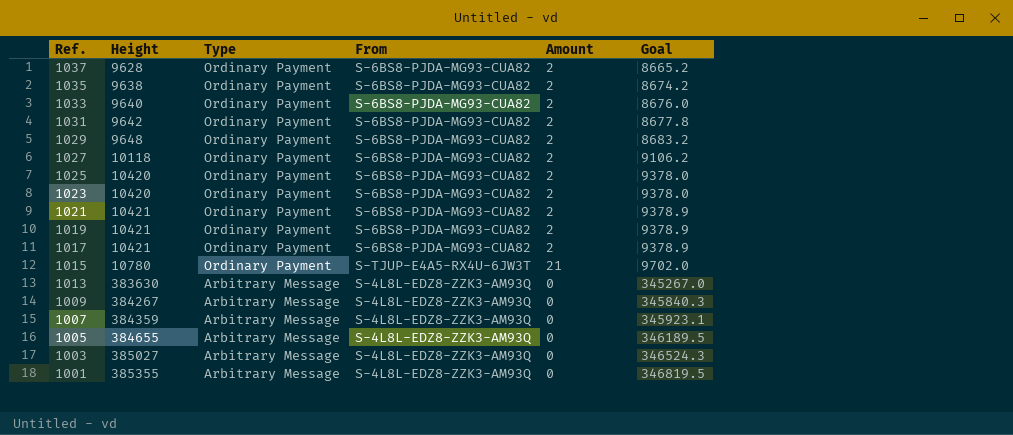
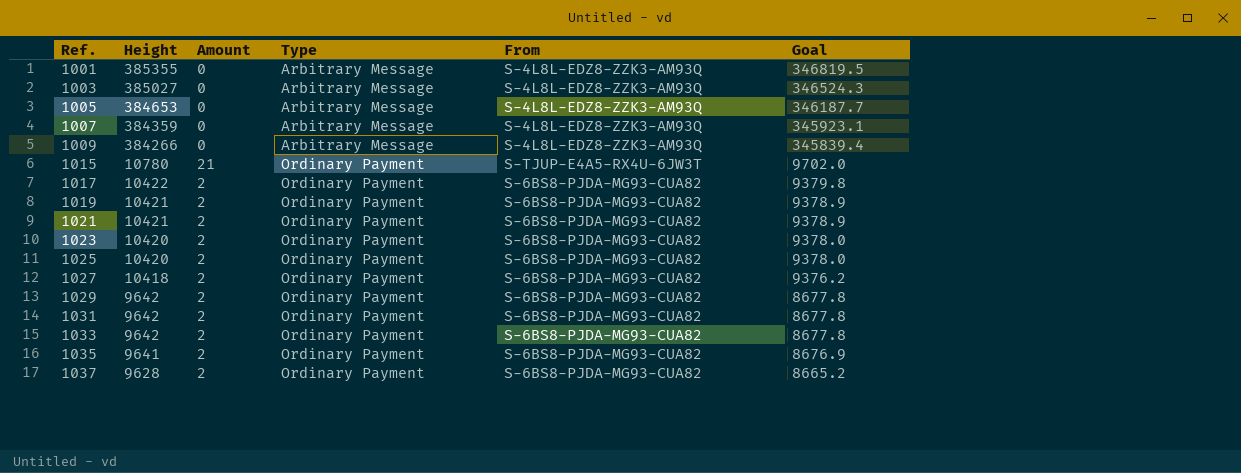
row order: Ref. descending -> Ref. ascending
column Amount | position: 5 -> 3
row 1013: 383630 | Arbitrary Message | S-4L8L-EDZ8-ZZK3-AM93Q | 0 | 345267.0 -> none
1005 | Height: 384655 -> 384653
1005 | Goal: 346189.5 -> 346187.7
1009 | Height: 384267 -> 384266
1009 | Goal: 345840.3 -> 345839.4
1017 | Height: 10421 -> 10422
1017 | Goal: 9378.9 -> 9379.8
1027 | Height: 10118 -> 10418
1027 | Goal: 9106.2 -> 9376.2
1029 | Height: 9648 -> 9642
1029 | Goal: 8683.2 -> 8677.8
1033 | Height: 9640 -> 9642
1033 | Goal: 8676.0 -> 8677.8
1035 | Height: 9638 -> 9641
1035 | Goal: 8674.2 -> 8676.9

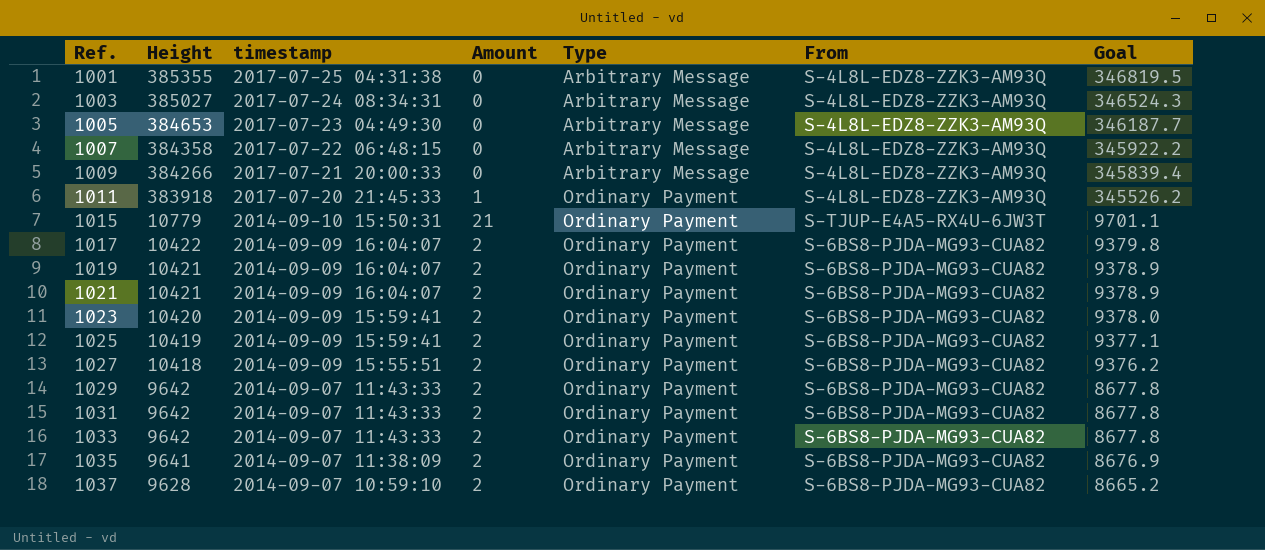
column timestamp | position: none -> 3
1007 | Height: 384359 -> 384358
1007 | Goal: 345923.1 -> 345922.2
row 1011: none -> 383918 | 2017-07-20 21:45:33 | 1 | Ordinary Payment | S-4L8L-EDZ8-ZZK3-AM93Q | 345526.2
1015 | Height: 10780 -> 10779
1015 | Goal: 9702.0 -> 9701.1
1025 | Height: 10420 -> 10419
1025 | Goal: 9378.0 -> 9377.1

